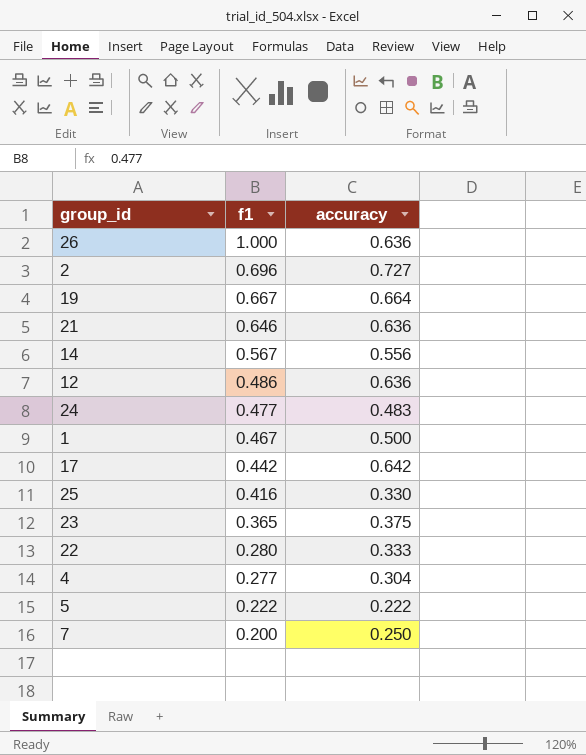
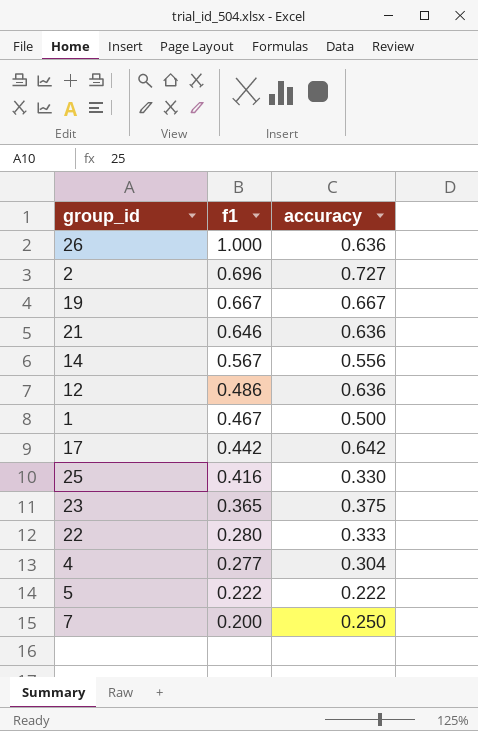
row 24: 0.477 | 0.483 -> none
19 | accuracy: 0.664 -> 0.667

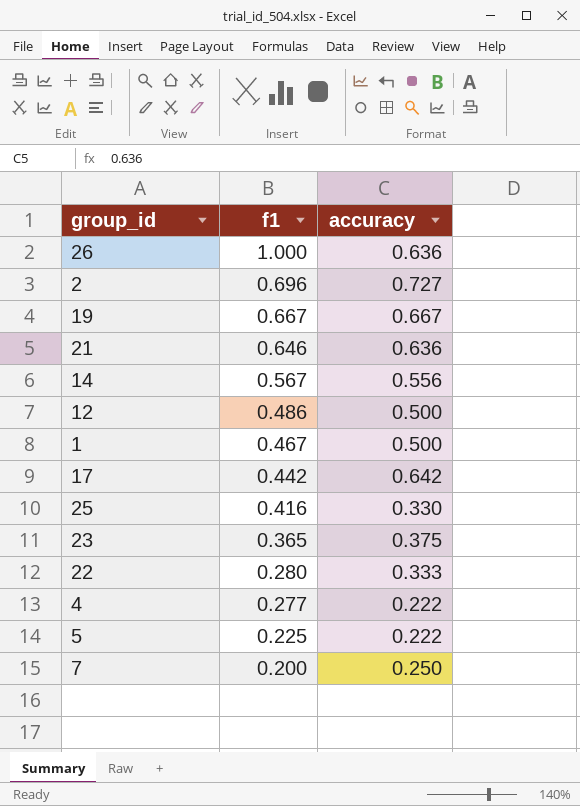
12 | accuracy: 0.636 -> 0.500
4 | accuracy: 0.304 -> 0.222
5 | f1: 0.222 -> 0.225

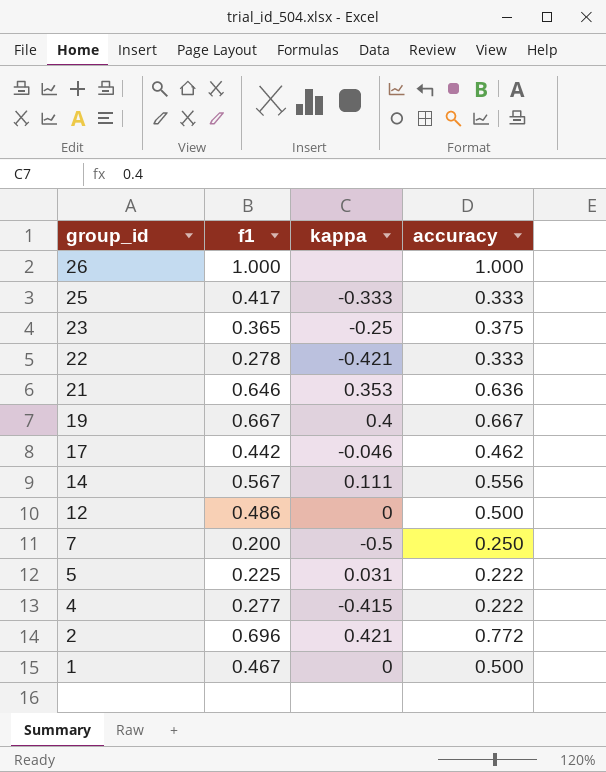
row order: f1 descending -> group_id descending
column kappa | position: none -> 3
26 | accuracy: 0.636 -> 1.000
25 | f1: 0.416 -> 0.417
25 | accuracy: 0.330 -> 0.333
22 | f1: 0.280 -> 0.278
17 | accuracy: 0.642 -> 0.462
2 | accuracy: 0.727 -> 0.772

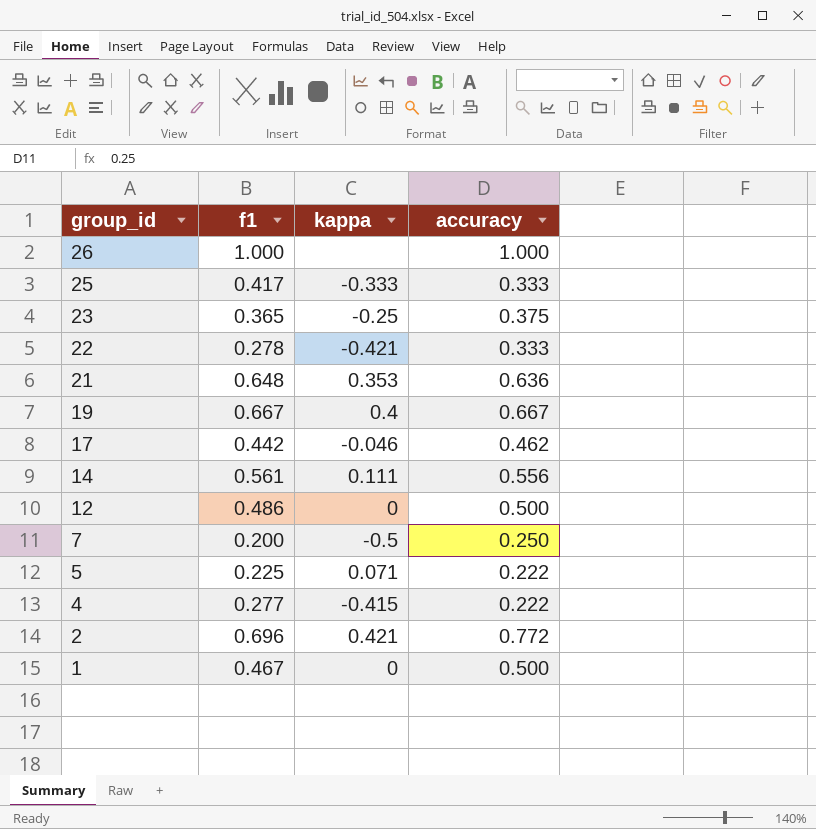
21 | f1: 0.646 -> 0.648
14 | f1: 0.567 -> 0.561
5 | kappa: 0.031 -> 0.071

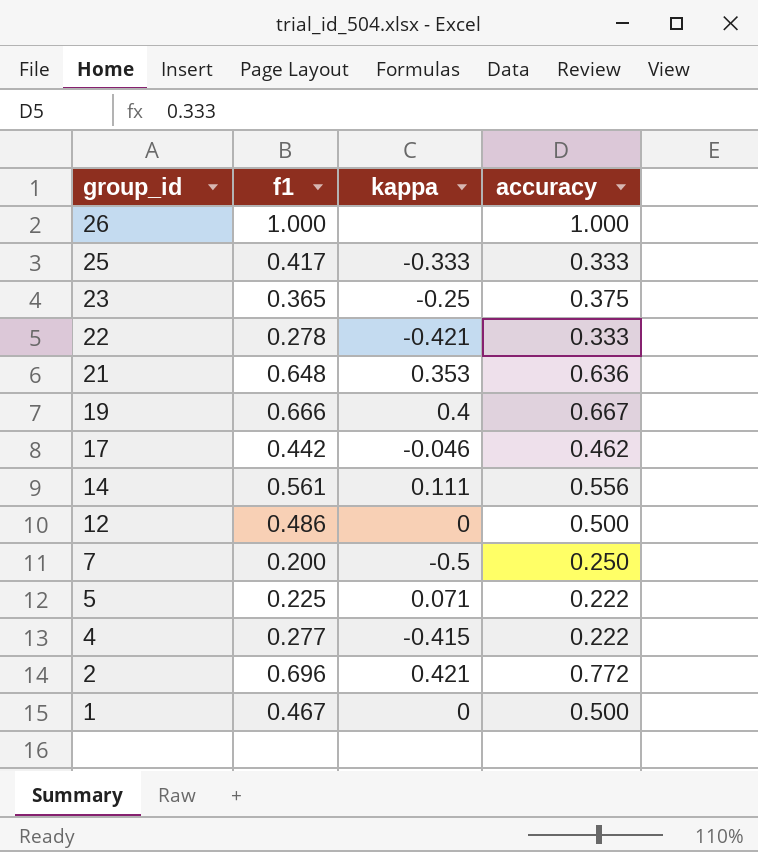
19 | f1: 0.667 -> 0.666

